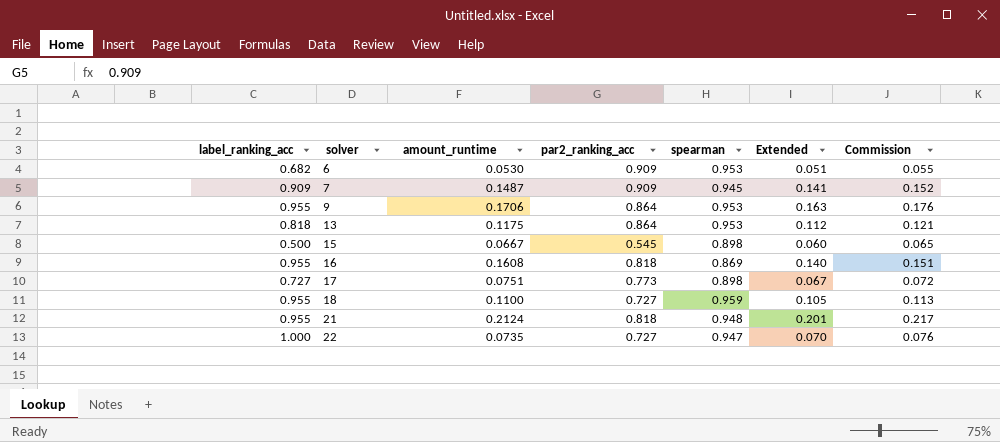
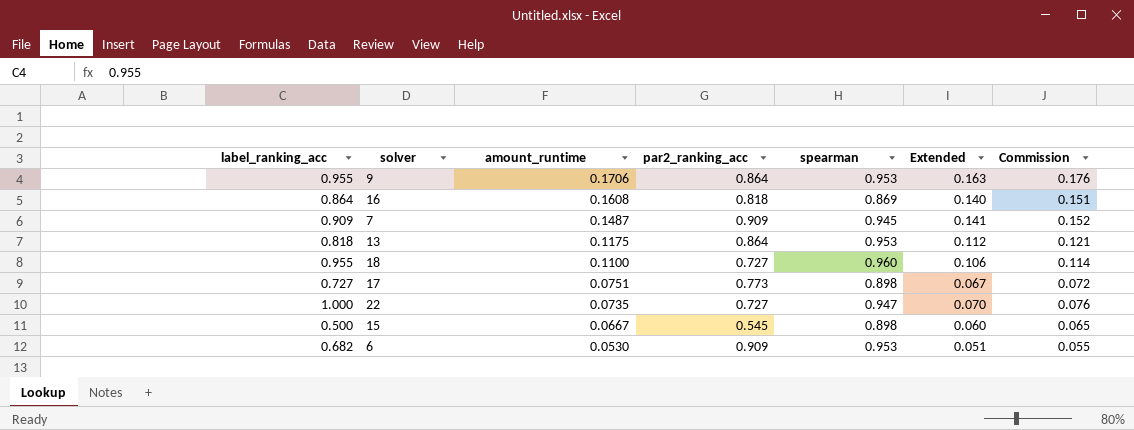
row order: solver ascending -> amount_runtime descending
row 21: 0.955 | 0.2124 | 0.818 | 0.948 | 0.201 | 0.217 -> none
16 | label_ranking_acc: 0.955 -> 0.864
18 | spearman: 0.959 -> 0.960
18 | Extended: 0.105 -> 0.106
18 | Commission: 0.113 -> 0.114

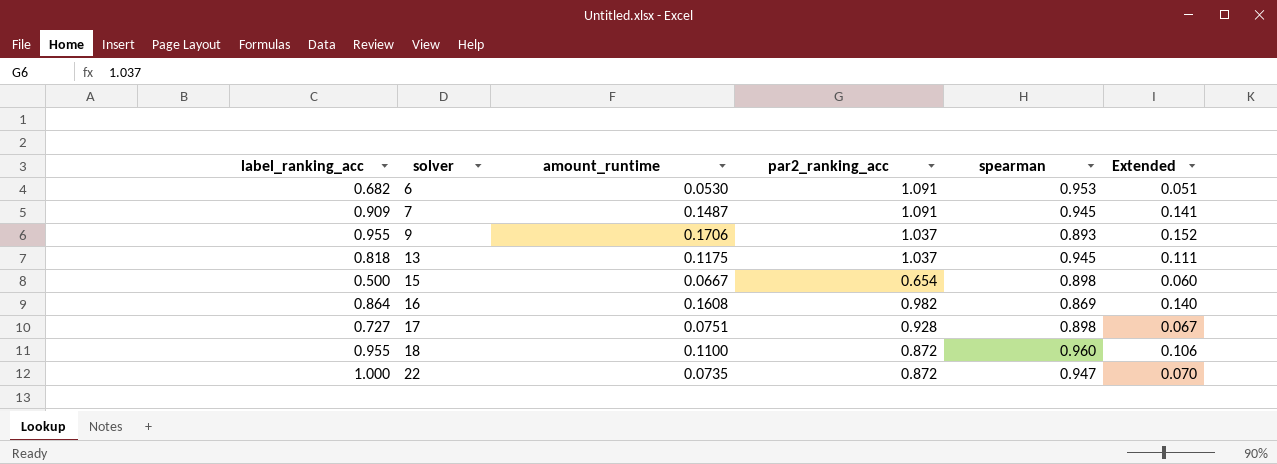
row order: amount_runtime descending -> solver ascending
column Commission | formula: [Extended] * 1.08 -> none
6 | par2_ranking_acc: 0.909 -> 1.091
7 | par2_ranking_acc: 0.909 -> 1.091
9 | par2_ranking_acc: 0.864 -> 1.037
9 | spearman: 0.953 -> 0.893
9 | Extended: 0.163 -> 0.152
13 | par2_ranking_acc: 0.864 -> 1.037
13 | spearman: 0.953 -> 0.945
13 | Extended: 0.112 -> 0.111
15 | par2_ranking_acc: 0.545 -> 0.654
16 | par2_ranking_acc: 0.818 -> 0.982
17 | par2_ranking_acc: 0.773 -> 0.928
18 | par2_ranking_acc: 0.727 -> 0.872
22 | par2_ranking_acc: 0.727 -> 0.872

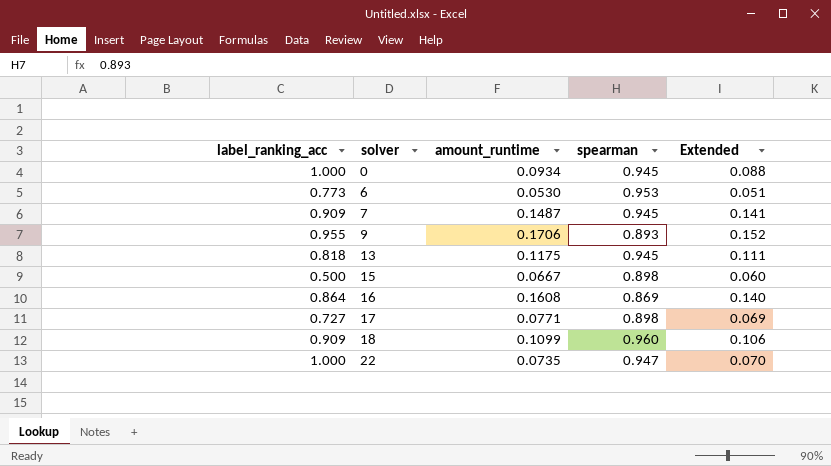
column par2_ranking_acc | position: 4 -> none
row 0: none -> 1.000 | 0.0934 | 0.945 | 0.088
6 | label_ranking_acc: 0.682 -> 0.773
17 | amount_runtime: 0.0751 -> 0.0771
17 | Extended: 0.067 -> 0.069
18 | label_ranking_acc: 0.955 -> 0.909
18 | amount_runtime: 0.1100 -> 0.1099

